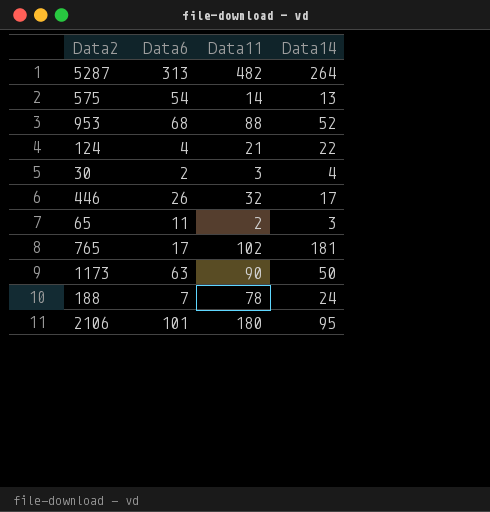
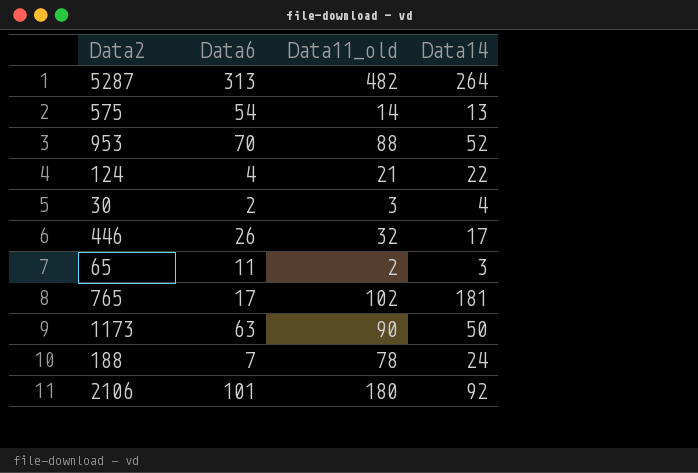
column name: Data11 -> Data11_old
953 | Data6: 68 -> 70
2106 | Data14: 95 -> 92

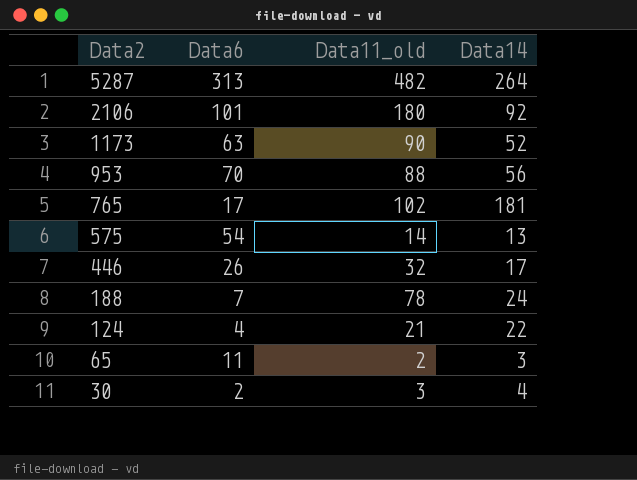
row order: none -> Data2 descending
1173 | Data14: 50 -> 52
953 | Data14: 52 -> 56

